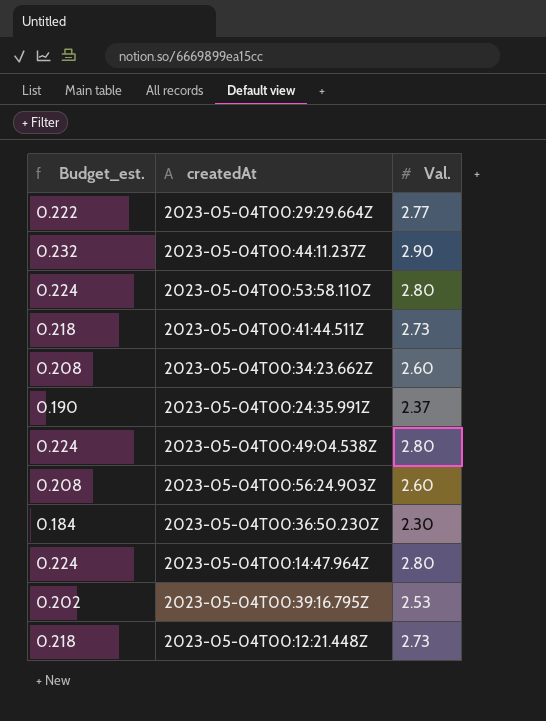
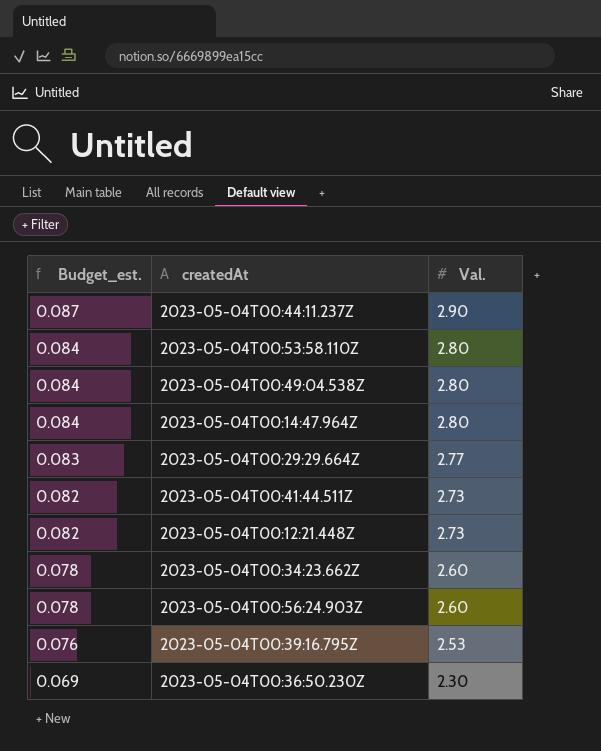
row order: none -> Budget_est. descending
column Budget_est. | formula: [Val.] * 0.08 -> [Val.] * 0.03
row 2023-05-04T00:24:35.991Z: 0.190 | 2.37 -> none

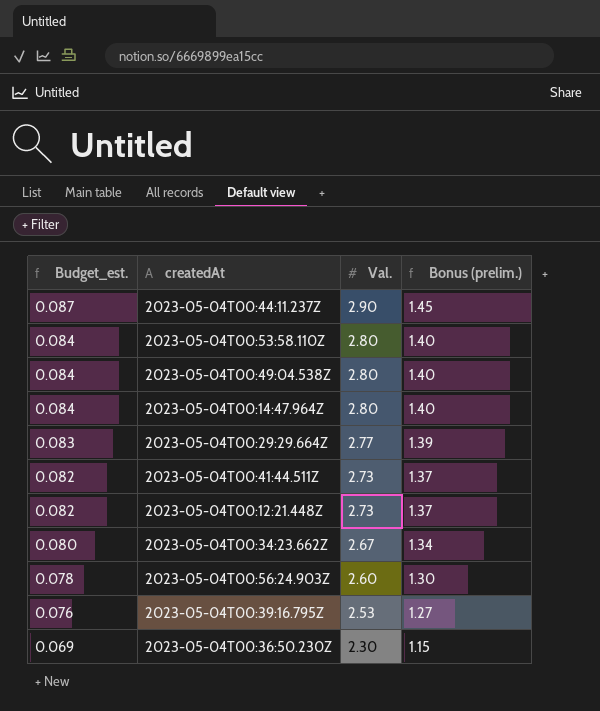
column Bonus (prelim.) | formula: none -> [Val.] * 0.5
2023-05-04T00:34:23.662Z | Budget_est.: 0.078 -> 0.080
2023-05-04T00:34:23.662Z | Val.: 2.60 -> 2.67

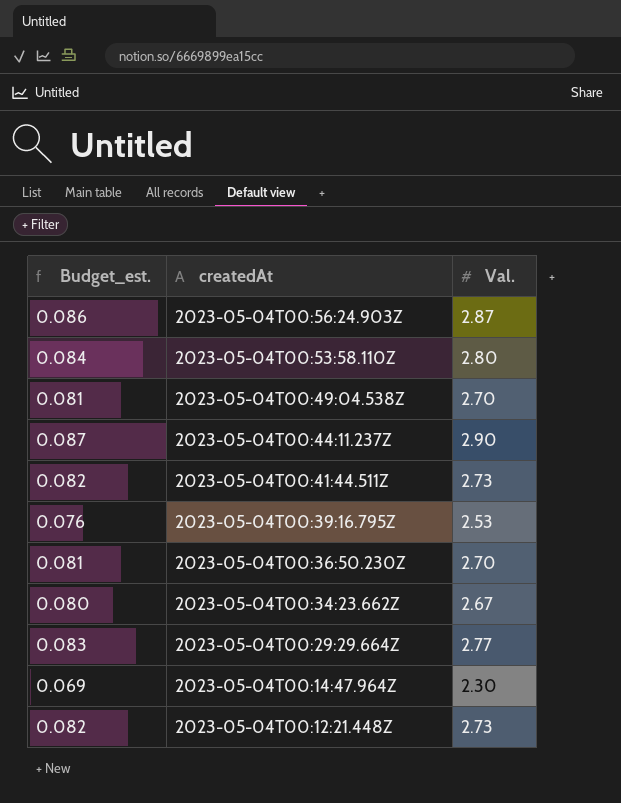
row order: Budget_est. descending -> createdAt descending
column Bonus (prelim.) | formula: [Val.] * 0.5 -> none
2023-05-04T00:56:24.903Z | Budget_est.: 0.078 -> 0.086
2023-05-04T00:56:24.903Z | Val.: 2.60 -> 2.87
2023-05-04T00:49:04.538Z | Budget_est.: 0.084 -> 0.081
2023-05-04T00:49:04.538Z | Val.: 2.80 -> 2.70
2023-05-04T00:36:50.230Z | Budget_est.: 0.069 -> 0.081
2023-05-04T00:36:50.230Z | Val.: 2.30 -> 2.70
2023-05-04T00:14:47.964Z | Budget_est.: 0.084 -> 0.069
2023-05-04T00:14:47.964Z | Val.: 2.80 -> 2.30

